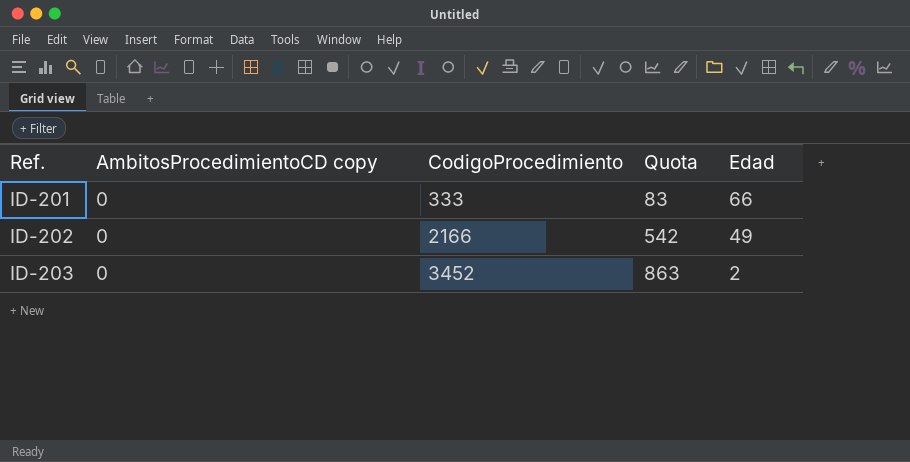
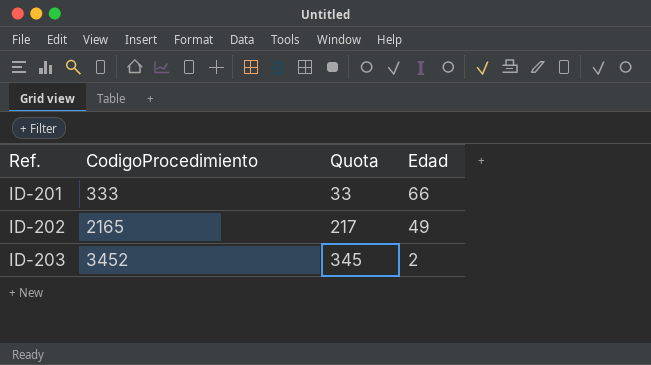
column AmbitosProcedimientoCD copy | position: 2 -> none
column Quota | formula: [CodigoProcedimiento] * 0.25 -> [CodigoProcedimiento] * 0.1
ID-202 | CodigoProcedimiento: 2166 -> 2165

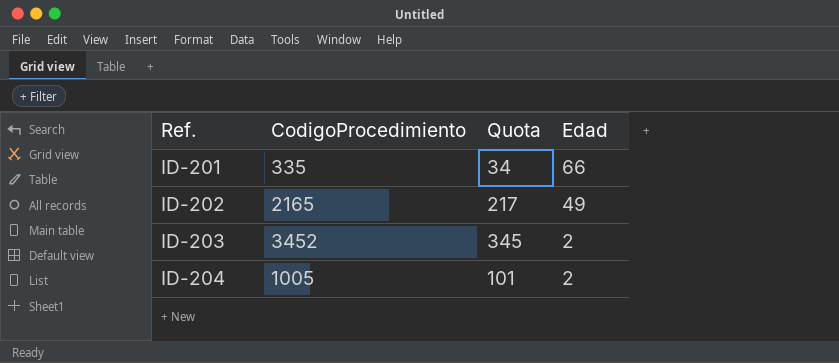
ID-201 | CodigoProcedimiento: 333 -> 335
ID-201 | Quota: 33 -> 34
row ID-204: none -> 1005 | 101 | 2

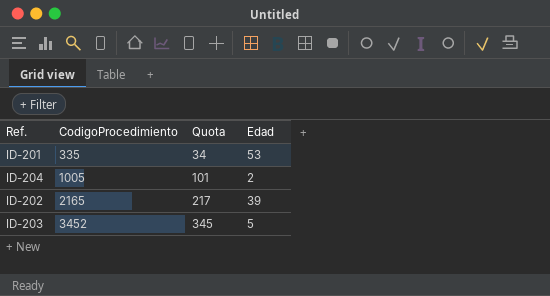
row order: Ref. ascending -> CodigoProcedimiento ascending
ID-201 | Edad: 66 -> 53
ID-202 | Edad: 49 -> 39
ID-203 | Edad: 2 -> 5

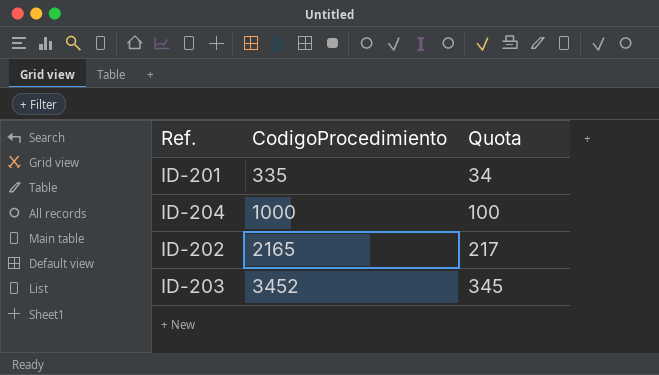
column Edad | position: 4 -> none
ID-204 | CodigoProcedimiento: 1005 -> 1000
ID-204 | Quota: 101 -> 100

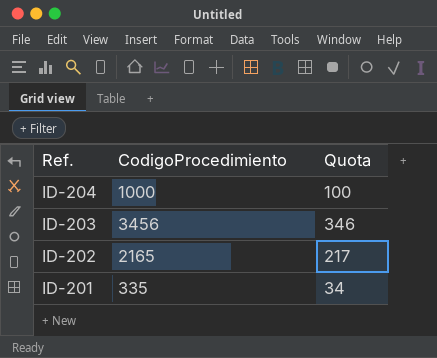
row order: CodigoProcedimiento ascending -> Ref. descending
ID-203 | CodigoProcedimiento: 3452 -> 3456
ID-203 | Quota: 345 -> 346

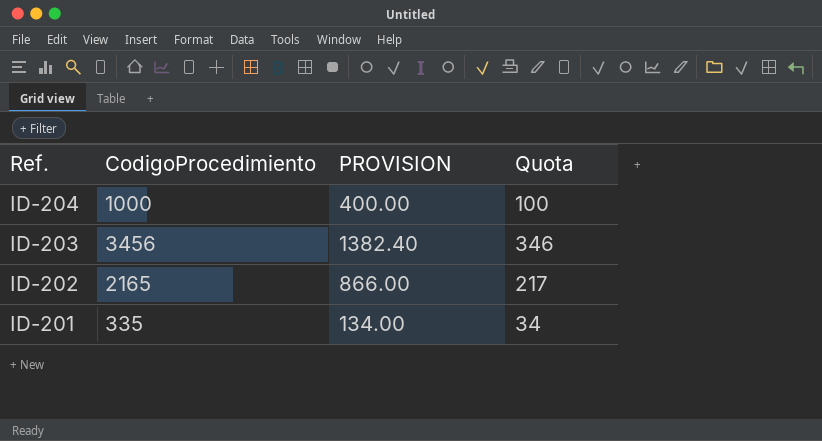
column PROVISION | formula: none -> [CodigoProcedimiento] * 0.4

